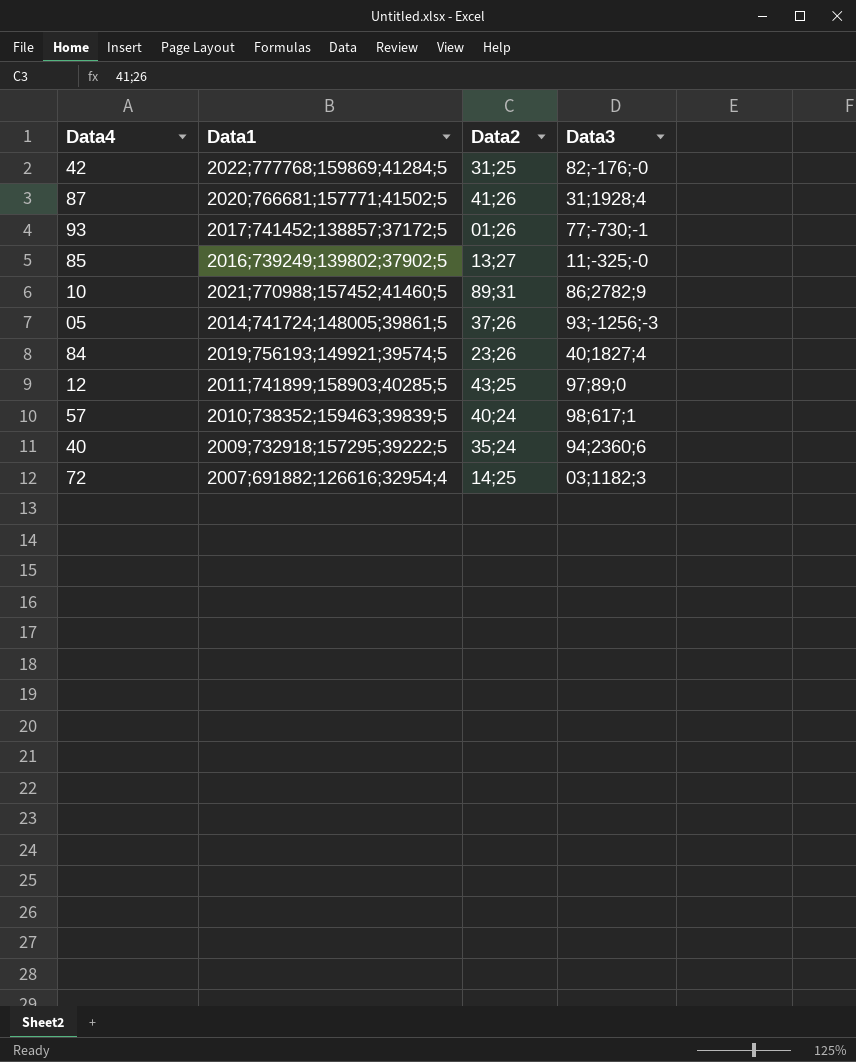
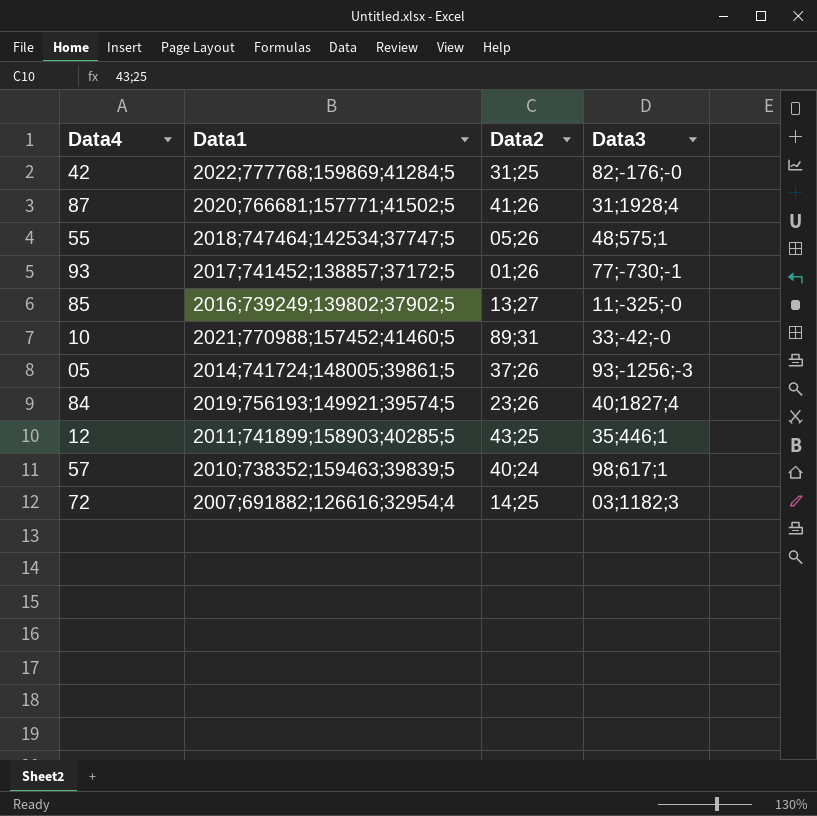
row 40: 2009;732918;157295;39222;5 | 35;24 | 94;2360;6 -> none
row 55: none -> 2018;747464;142534;37747;5 | 05;26 | 48;575;1
10 | Data3: 86;2782;9 -> 33;-42;-0
12 | Data3: 97;89;0 -> 35;446;1

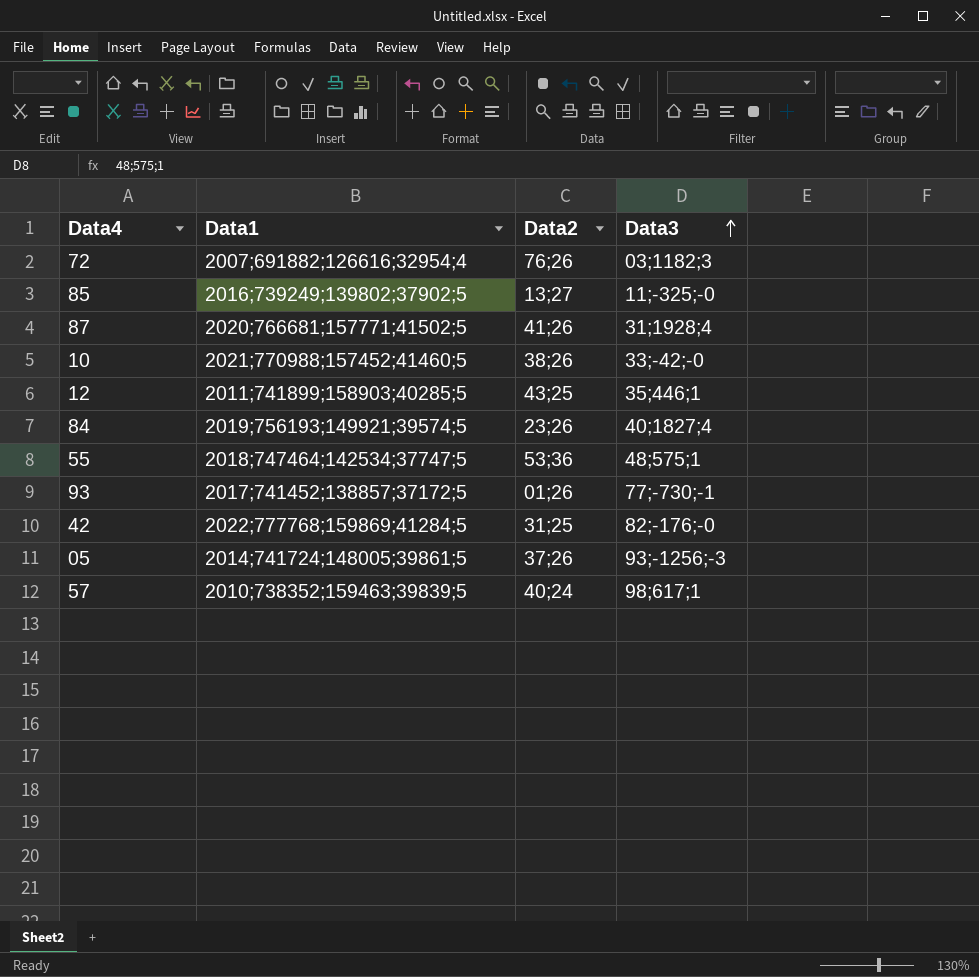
row order: none -> Data3 ascending
72 | Data2: 14;25 -> 76;26
10 | Data2: 89;31 -> 38;26
55 | Data2: 05;26 -> 53;36

